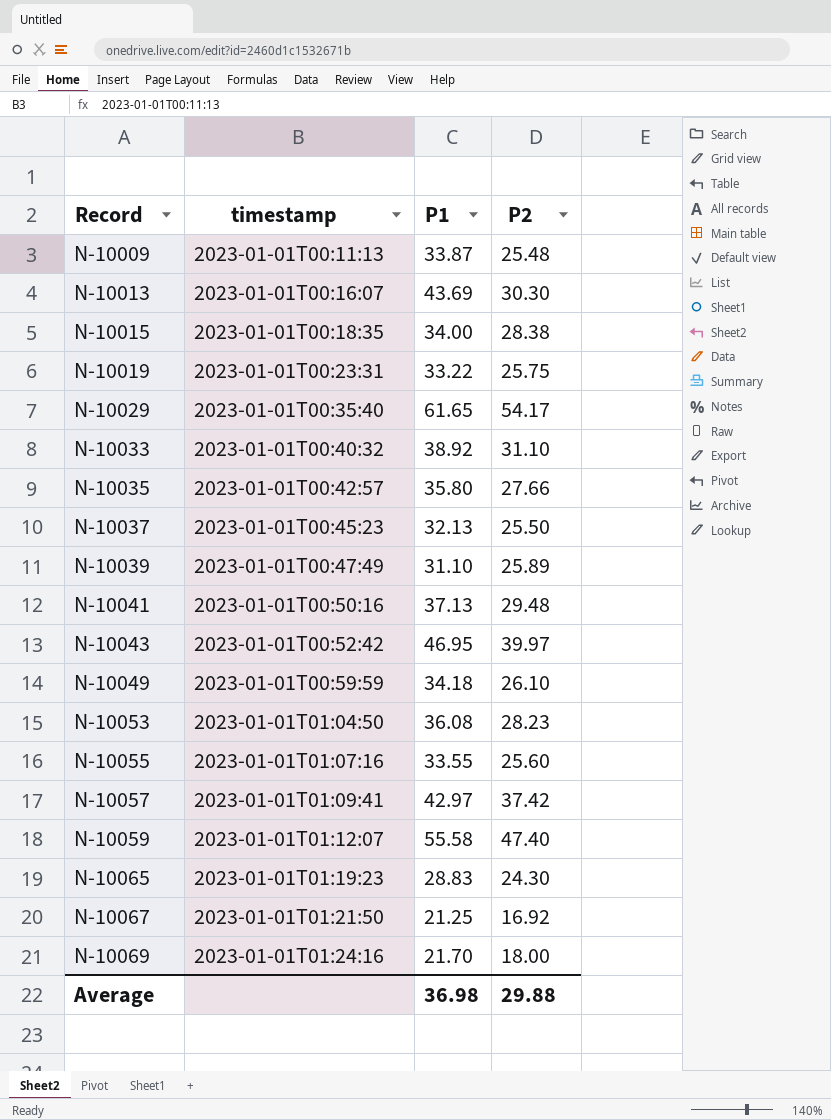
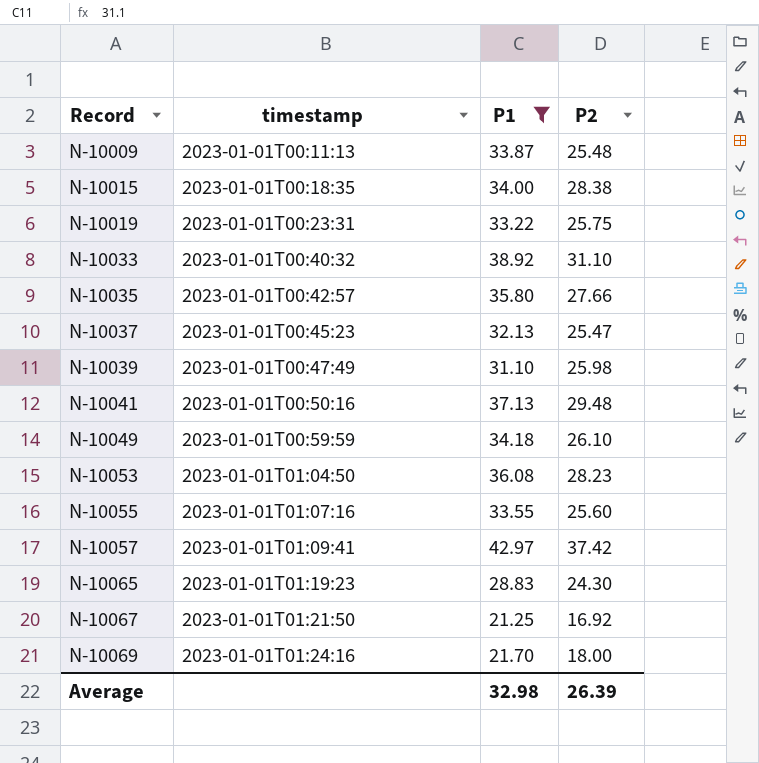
filter: none -> P1 <= 42.97
N-10037 | P2: 25.50 -> 25.47
N-10039 | P2: 25.89 -> 25.98
Average | P1: 36.98 -> 32.98
Average | P2: 29.88 -> 26.39

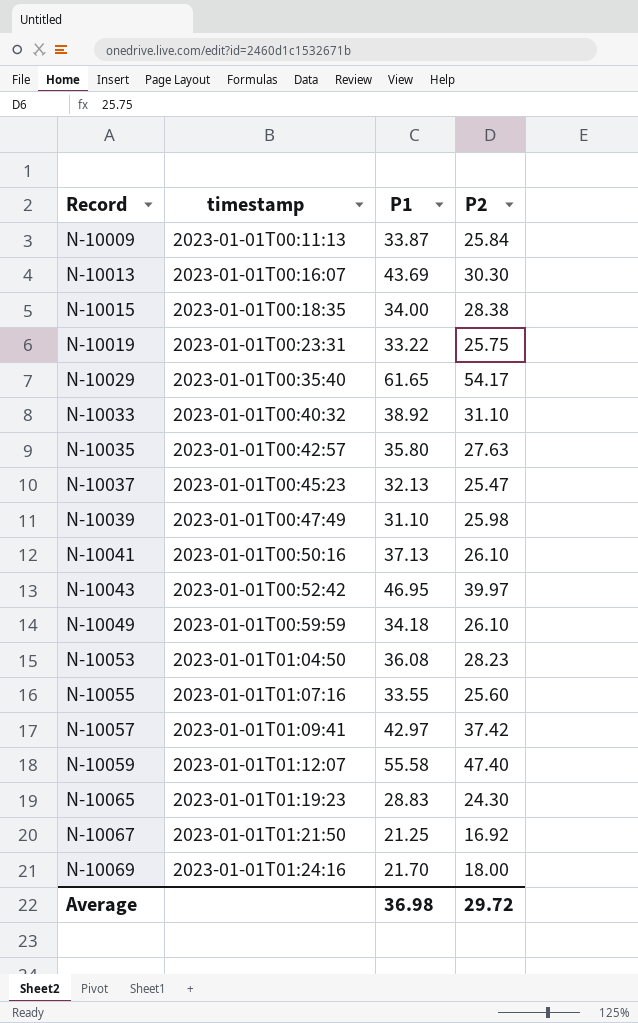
filter: P1 <= 42.97 -> none
N-10009 | P2: 25.48 -> 25.84
N-10035 | P2: 27.66 -> 27.63
N-10041 | P2: 29.48 -> 26.10
Average | P1: 32.98 -> 36.98
Average | P2: 26.39 -> 29.72

